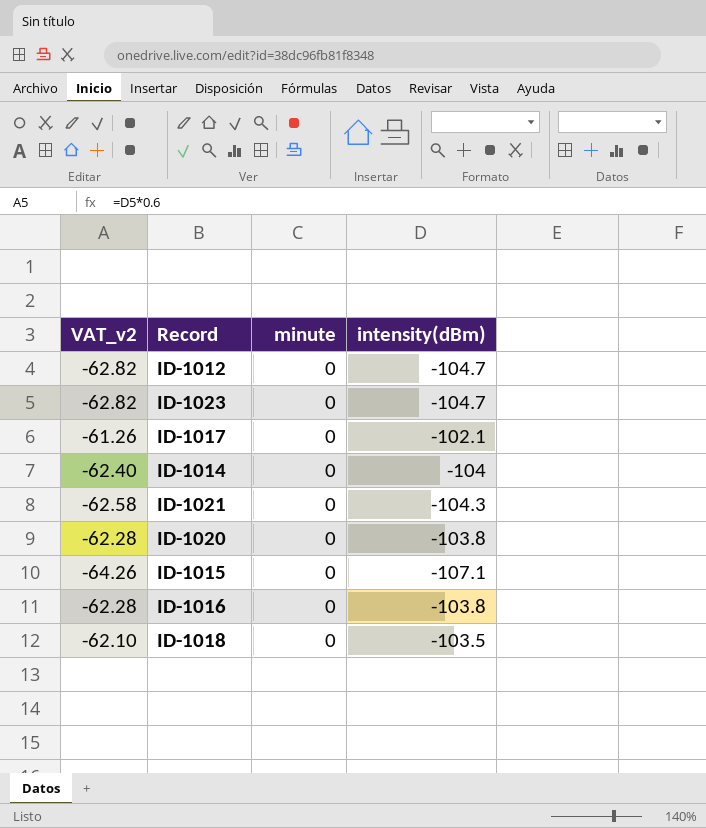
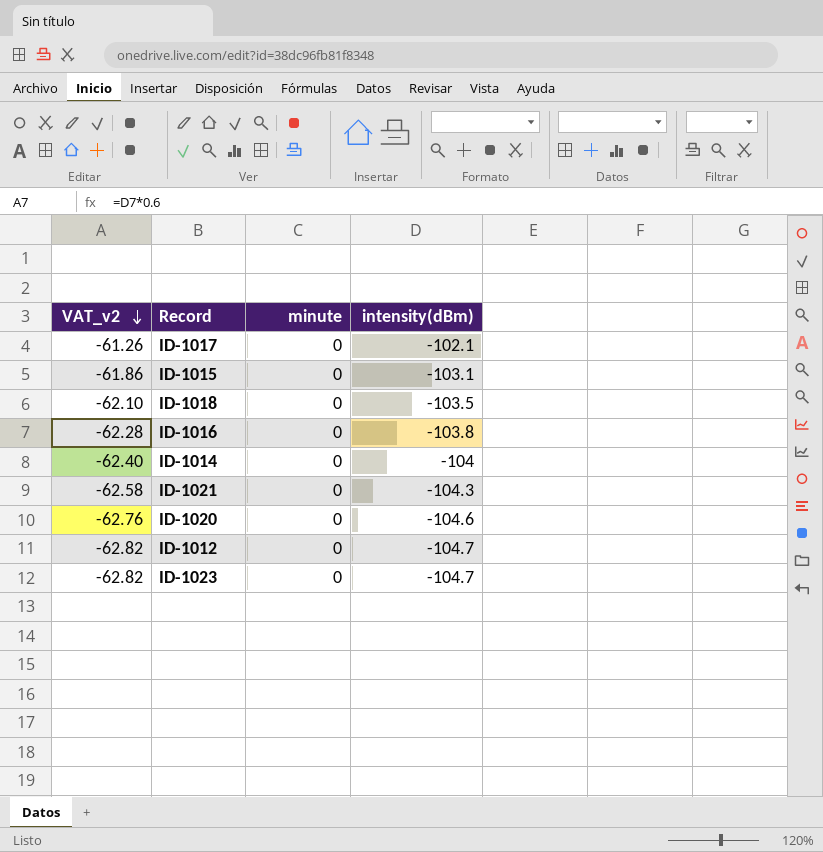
row order: none -> VAT_v2 descending
ID-1015 | VAT_v2: -64.26 -> -61.86
ID-1015 | intensity(dBm): -107.1 -> -103.1
ID-1020 | VAT_v2: -62.28 -> -62.76
ID-1020 | intensity(dBm): -103.8 -> -104.6

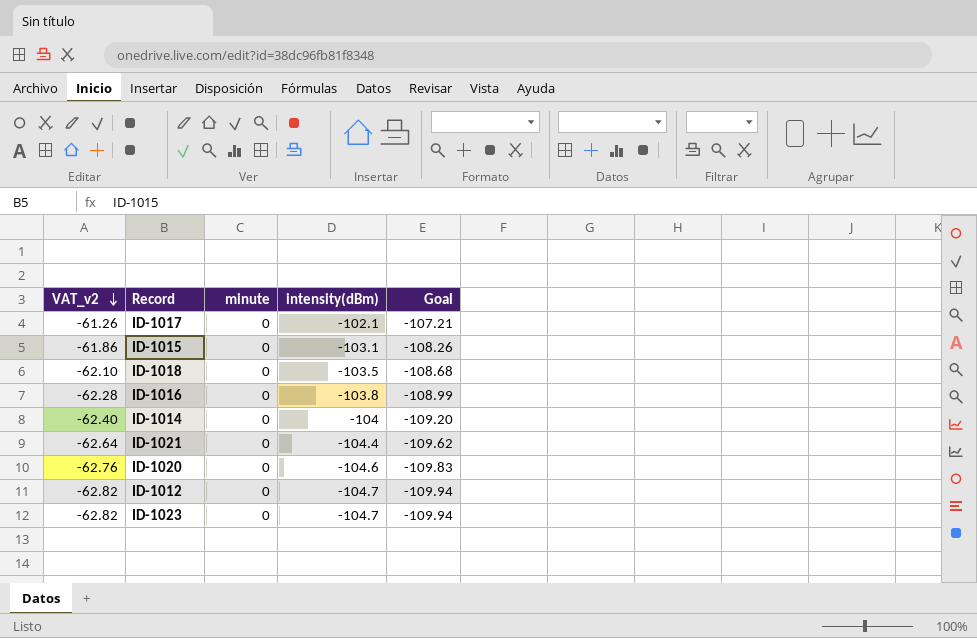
column Goal | formula: none -> [intensity(dBm)] * 1.05
ID-1021 | VAT_v2: -62.58 -> -62.64
ID-1021 | intensity(dBm): -104.3 -> -104.4

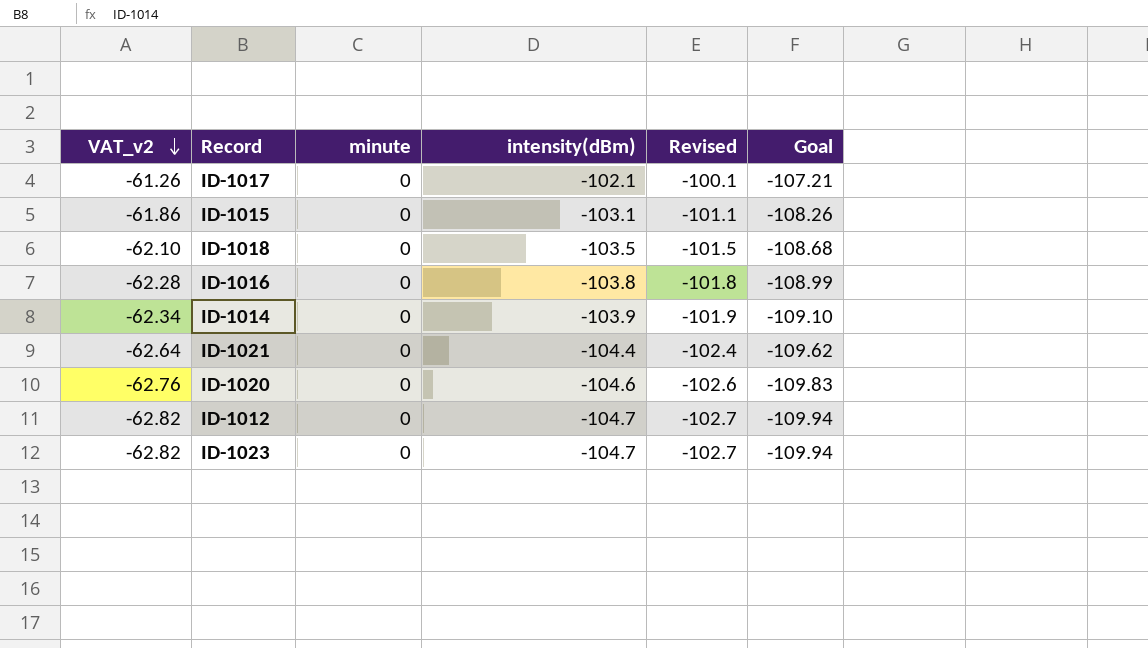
column Revised | formula: none -> [intensity(dBm)] + 2
ID-1014 | VAT_v2: -62.40 -> -62.34
ID-1014 | intensity(dBm): -104 -> -103.9
ID-1014 | Goal: -109.20 -> -109.10

